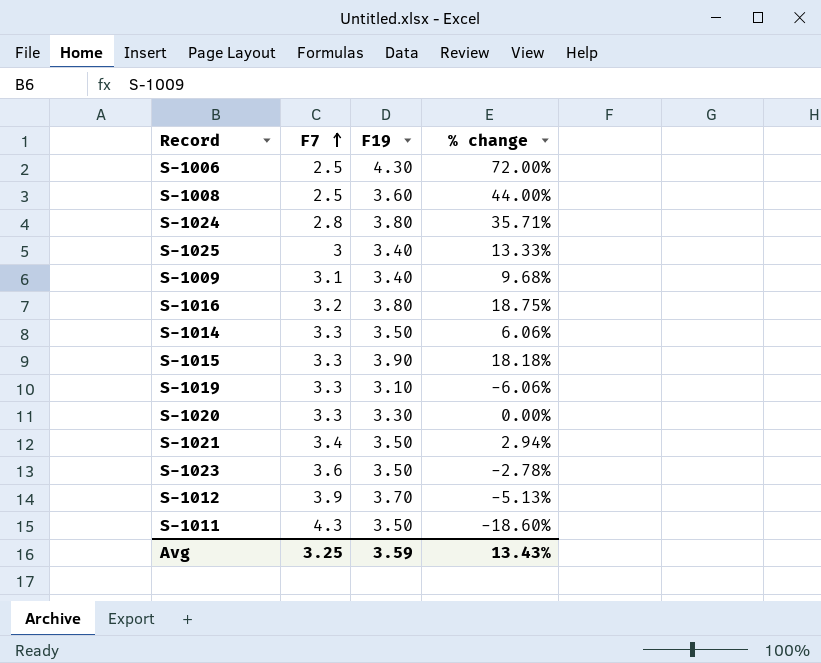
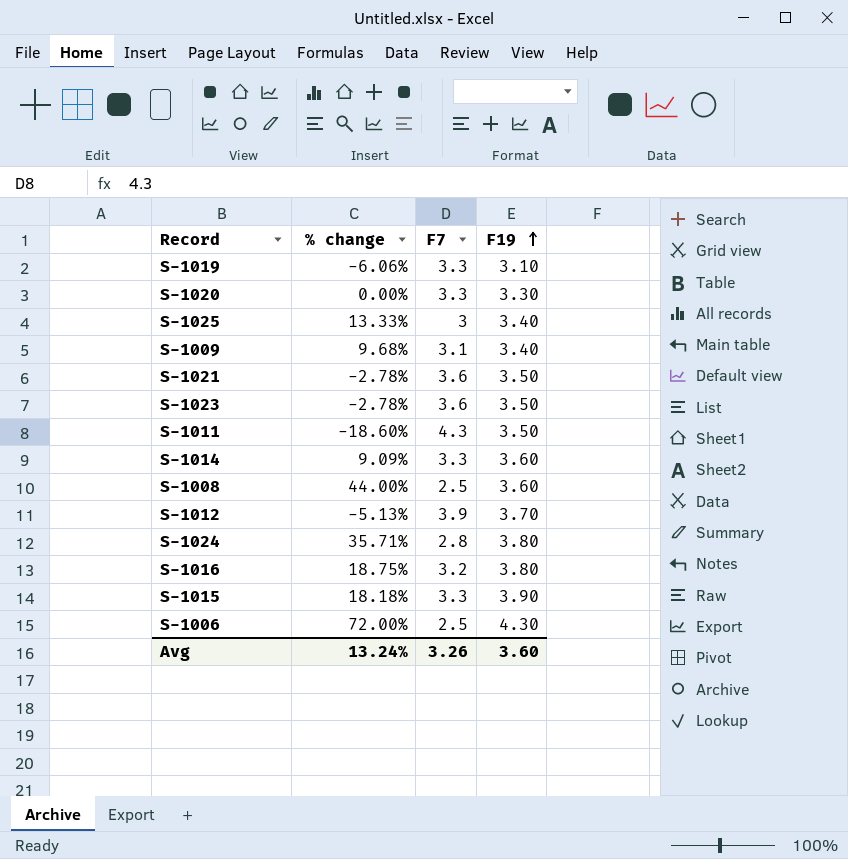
row order: F7 ascending -> F19 ascending
column % change | position: 4 -> 2
S-1021 | % change: 2.94% -> -2.78%
S-1021 | F7: 3.4 -> 3.6
S-1014 | % change: 6.06% -> 9.09%
S-1014 | F19: 3.50 -> 3.60
Avg | % change: 13.43% -> 13.24%
Avg | F7: 3.25 -> 3.26
Avg | F19: 3.59 -> 3.60

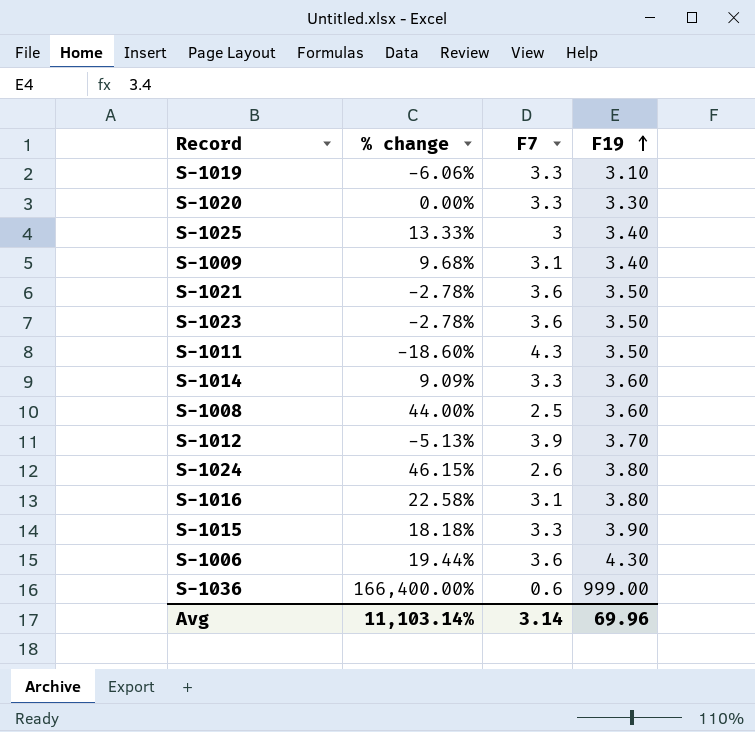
S-1024 | % change: 35.71% -> 46.15%
S-1024 | F7: 2.8 -> 2.6
S-1016 | % change: 18.75% -> 22.58%
S-1016 | F7: 3.2 -> 3.1
S-1006 | % change: 72.00% -> 19.44%
S-1006 | F7: 2.5 -> 3.6
row S-1036: none -> 166,400.00% | 0.6 | 999.00
Avg | % change: 13.24% -> 11,103.14%
Avg | F7: 3.26 -> 3.14
Avg | F19: 3.60 -> 69.96

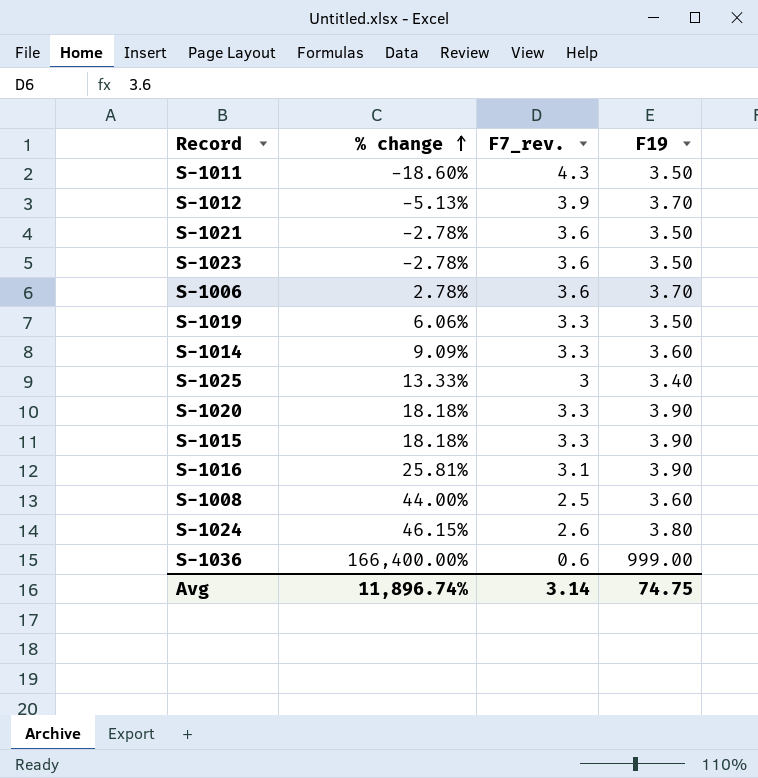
row order: F19 ascending -> % change ascending
column name: F7 -> F7_rev.
row S-1009: 9.68% | 3.1 | 3.40 -> none
S-1006 | % change: 19.44% -> 2.78%
S-1006 | F19: 4.30 -> 3.70
S-1019 | % change: -6.06% -> 6.06%
S-1019 | F19: 3.10 -> 3.50
S-1020 | % change: 0.00% -> 18.18%
S-1020 | F19: 3.30 -> 3.90
S-1016 | % change: 22.58% -> 25.81%
S-1016 | F19: 3.80 -> 3.90
Avg | % change: 11,103.14% -> 11,896.74%
Avg | F19: 69.96 -> 74.75

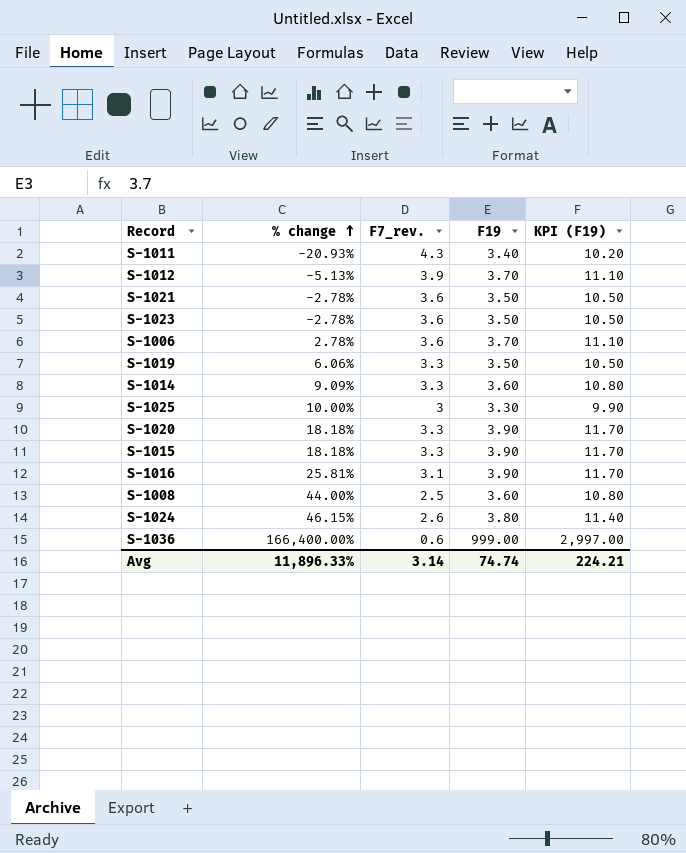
column KPI (F19) | formula: none -> [F19] * 3
S-1011 | % change: -18.60% -> -20.93%
S-1011 | F19: 3.50 -> 3.40
S-1025 | % change: 13.33% -> 10.00%
S-1025 | F19: 3.40 -> 3.30
Avg | % change: 11,896.74% -> 11,896.33%
Avg | F19: 74.75 -> 74.74

